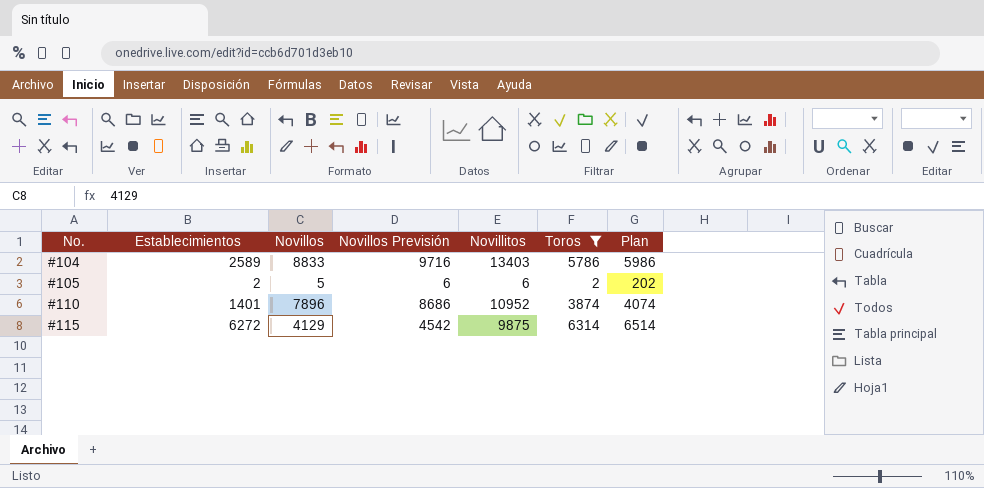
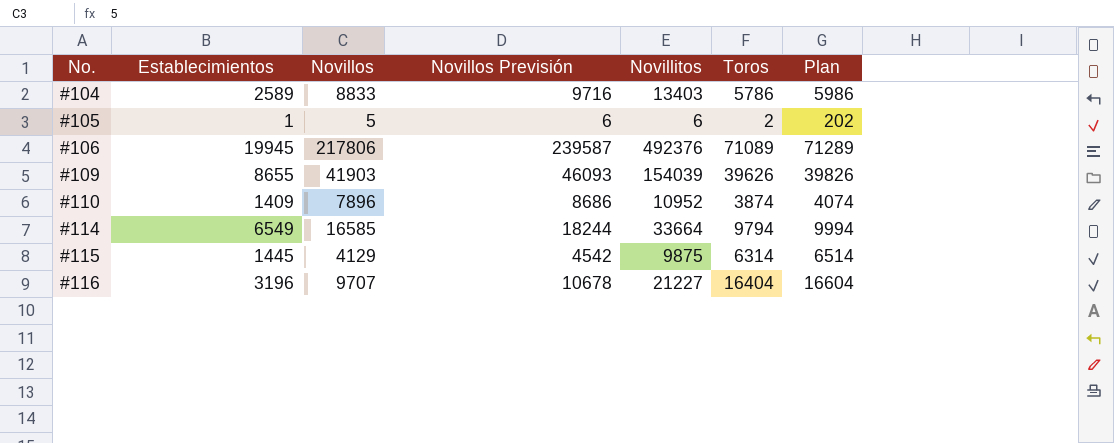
filter: Toros <= 6314 -> none
#105 | Establecimientos: 2 -> 1
#110 | Establecimientos: 1401 -> 1409
#115 | Establecimientos: 6272 -> 1445

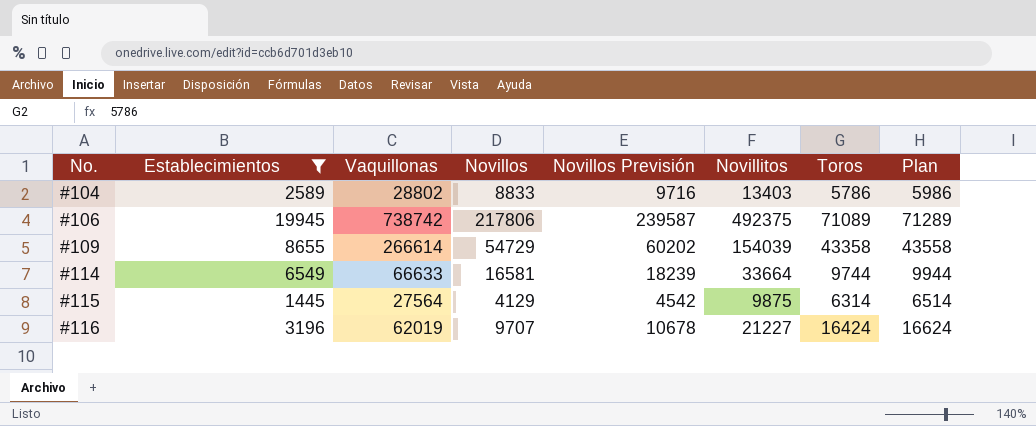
filter: none -> Establecimientos >= 1445
column Vaquillonas | position: none -> 3
#106 | Novillitos: 492376 -> 492375
#109 | Novillos: 41903 -> 54729
#109 | Novillos Previsión: 46093 -> 60202
#109 | Toros: 39626 -> 43358
#109 | Plan: 39826 -> 43558
#114 | Novillos: 16585 -> 16581
#114 | Novillos Previsión: 18244 -> 18239
#114 | Toros: 9794 -> 9744
#114 | Plan: 9994 -> 9944
#116 | Toros: 16404 -> 16424
#116 | Plan: 16604 -> 16624

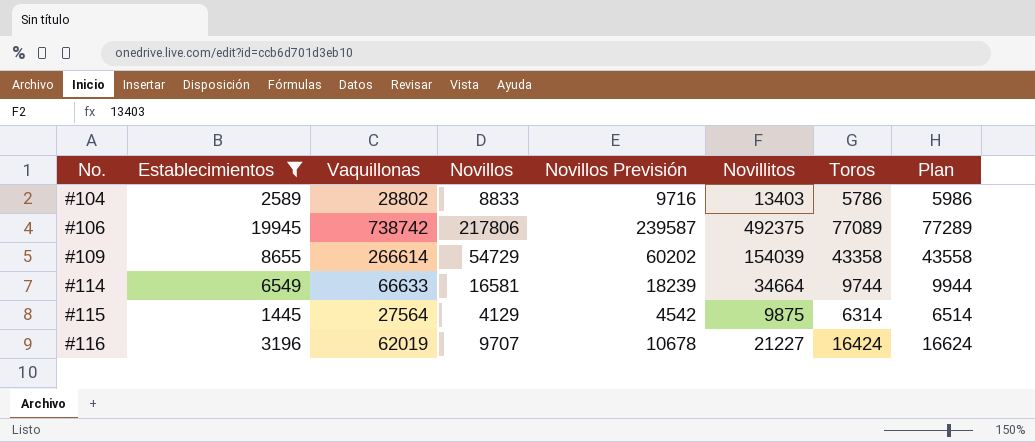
#106 | Toros: 71089 -> 77089
#106 | Plan: 71289 -> 77289
#114 | Novillitos: 33664 -> 34664

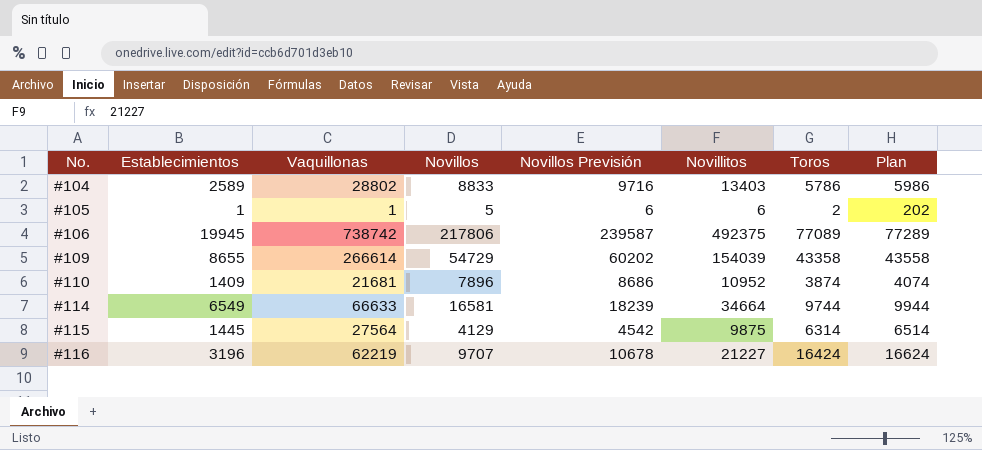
filter: Establecimientos >= 1445 -> none
#116 | Vaquillonas: 62019 -> 62219

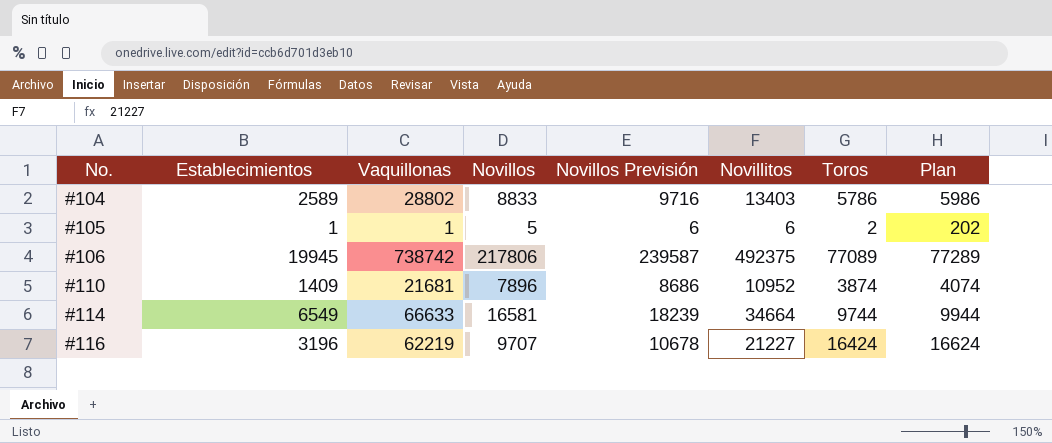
row #109: 8655 | 266614 | 54729 | 60202 | 154039 | 43358 | 43558 -> none
row #115: 1445 | 27564 | 4129 | 4542 | 9875 | 6314 | 6514 -> none

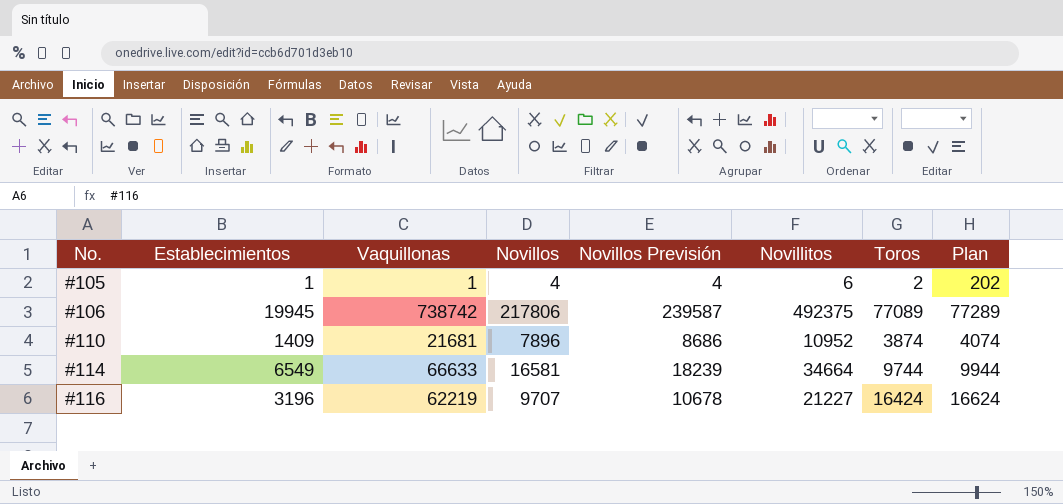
row #104: 2589 | 28802 | 8833 | 9716 | 13403 | 5786 | 5986 -> none
#105 | Novillos: 5 -> 4
#105 | Novillos Previsión: 6 -> 4

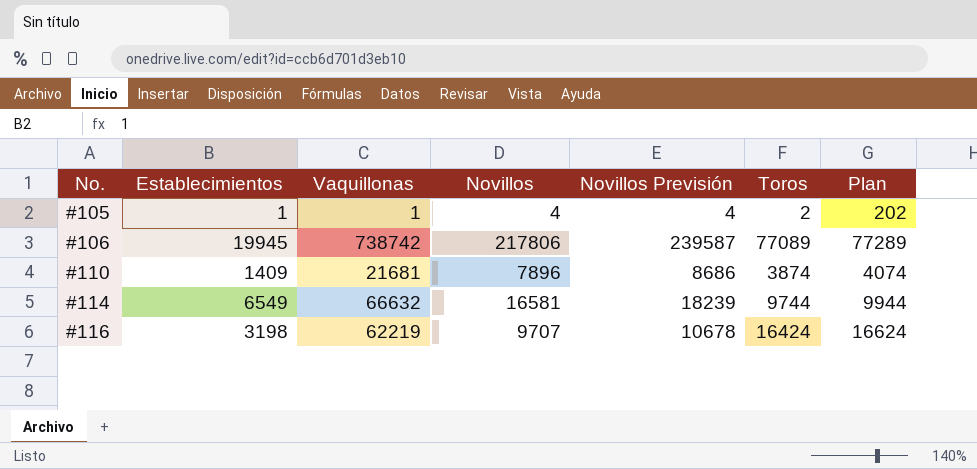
column Novillitos | position: 6 -> none
#114 | Vaquillonas: 66633 -> 66632
#116 | Establecimientos: 3196 -> 3198

